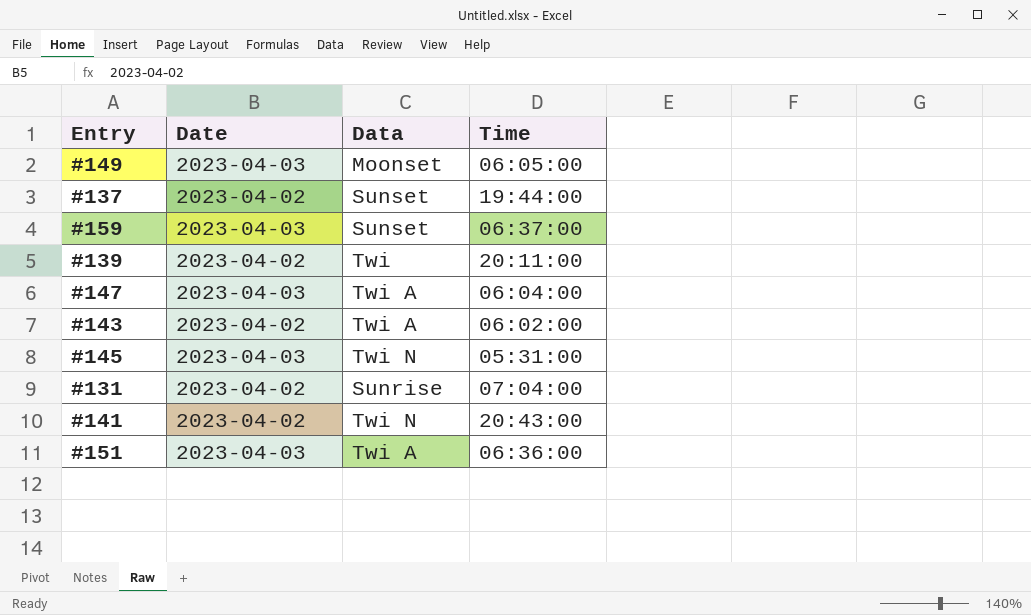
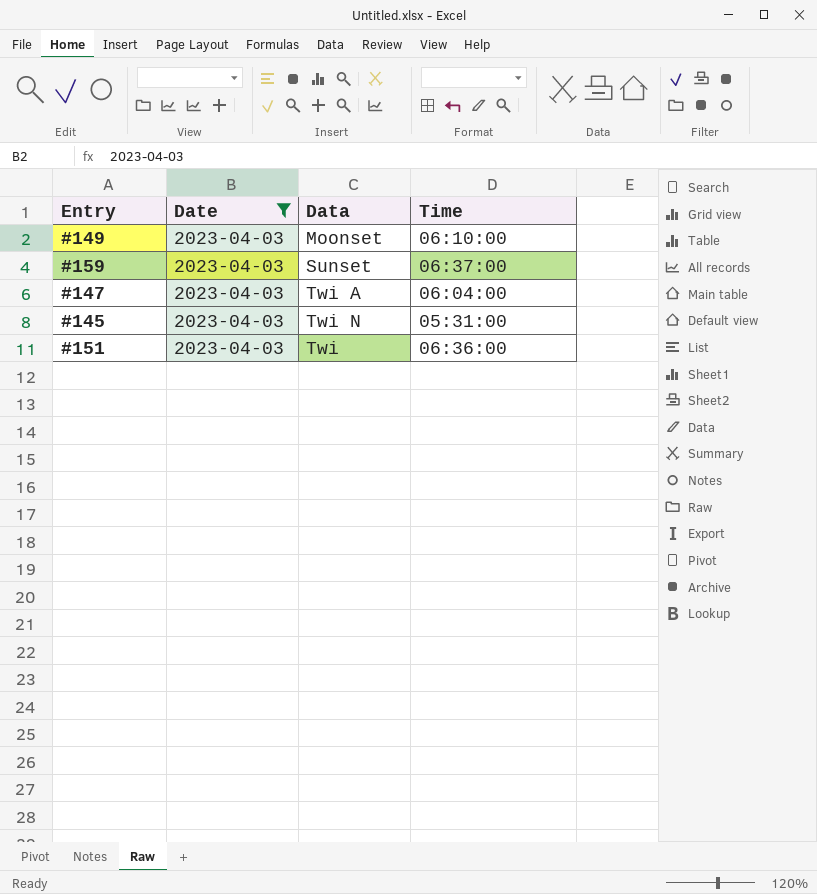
filter: none -> Date = 2023-04-03
#149 | Time: 06:05:00 -> 06:10:00
#151 | Data: Twi A -> Twi

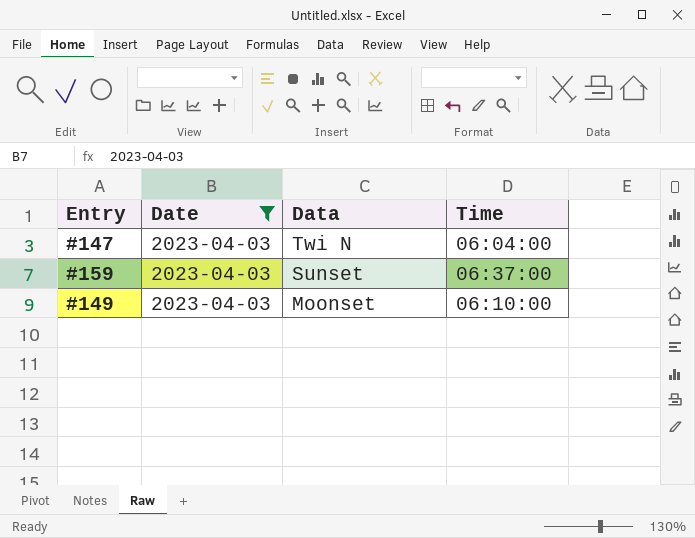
row order: none -> Data descending
row #145: 2023-04-03 | Twi N | 05:31:00 -> none
row #151: 2023-04-03 | Twi | 06:36:00 -> none
#147 | Data: Twi A -> Twi N

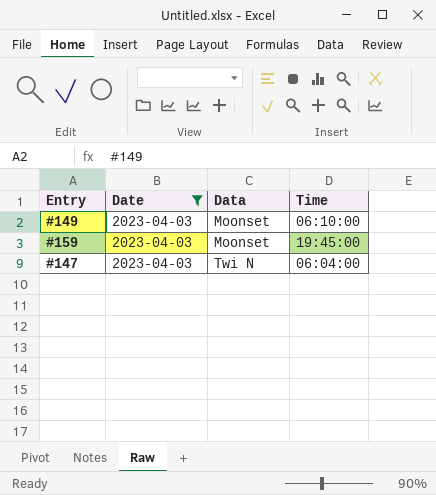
row order: Data descending -> Data ascending
#159 | Data: Sunset -> Moonset
#159 | Time: 06:37:00 -> 19:45:00

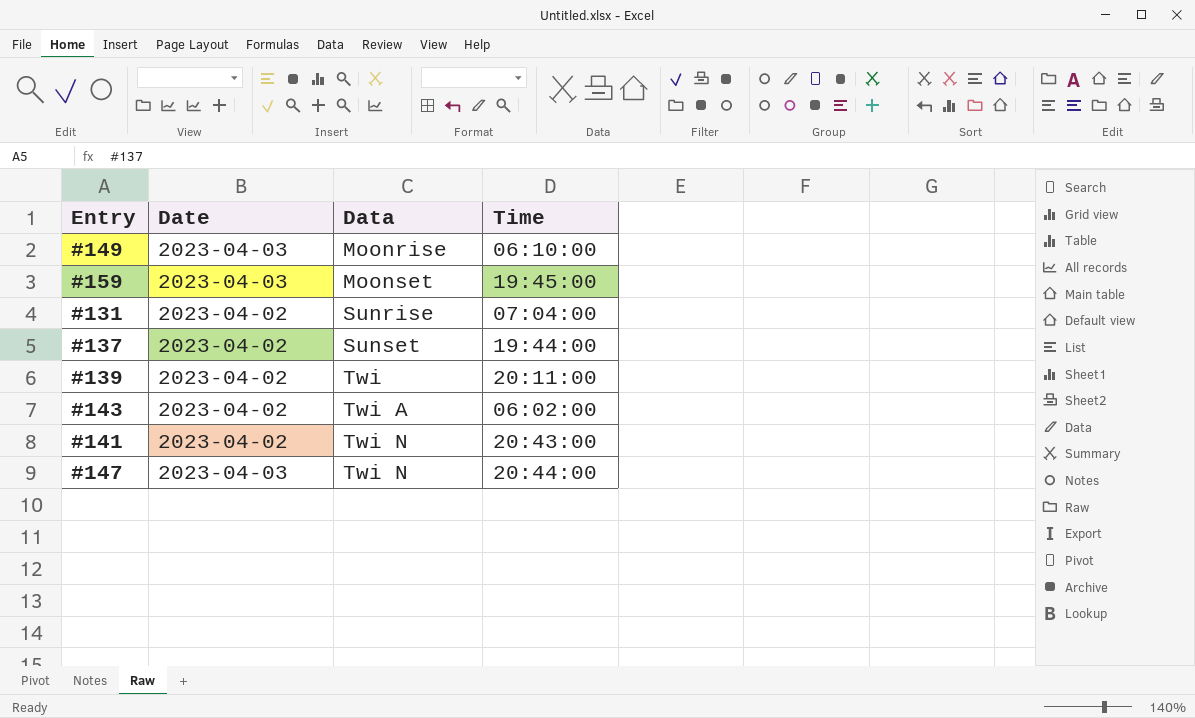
filter: Date = 2023-04-03 -> none
#149 | Data: Moonset -> Moonrise
#147 | Time: 06:04:00 -> 20:44:00

